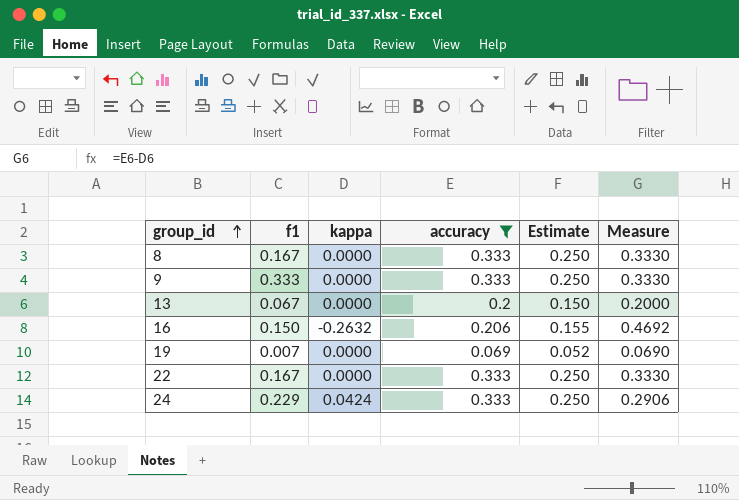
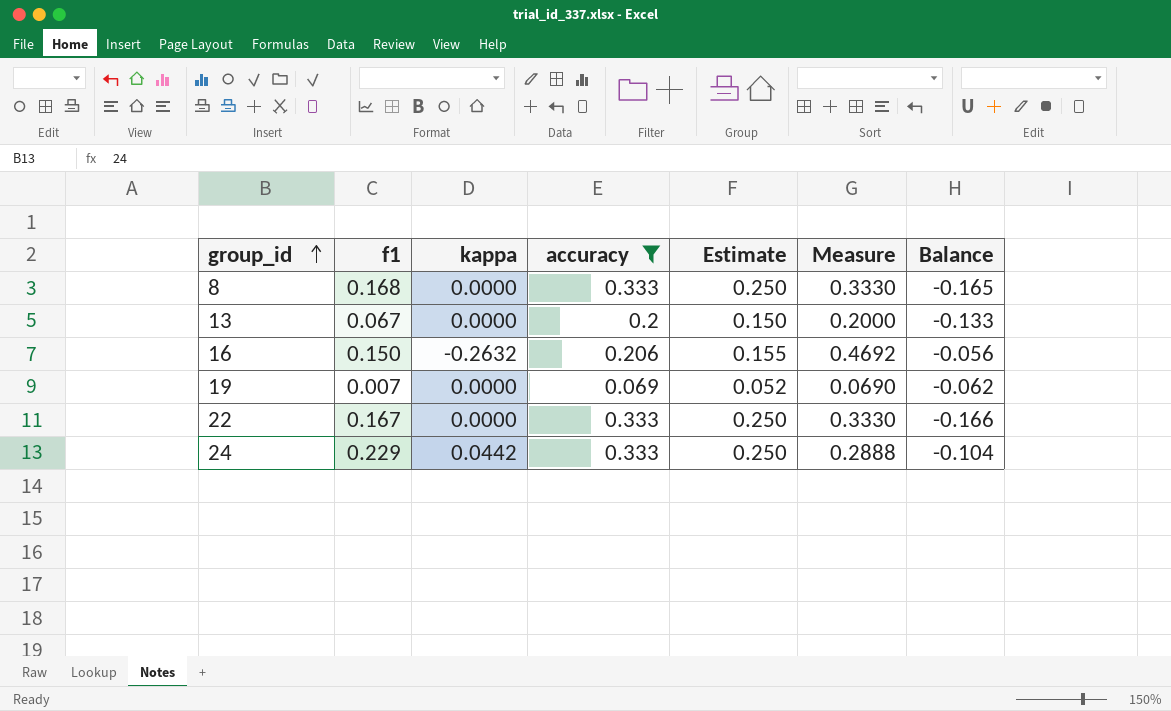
column Balance | formula: none -> [f1] - [accuracy]
row 9: 0.333 | 0.0000 | 0.333 | 0.250 | 0.3330 -> none
8 | f1: 0.167 -> 0.168
24 | kappa: 0.0424 -> 0.0442
24 | Measure: 0.2906 -> 0.2888

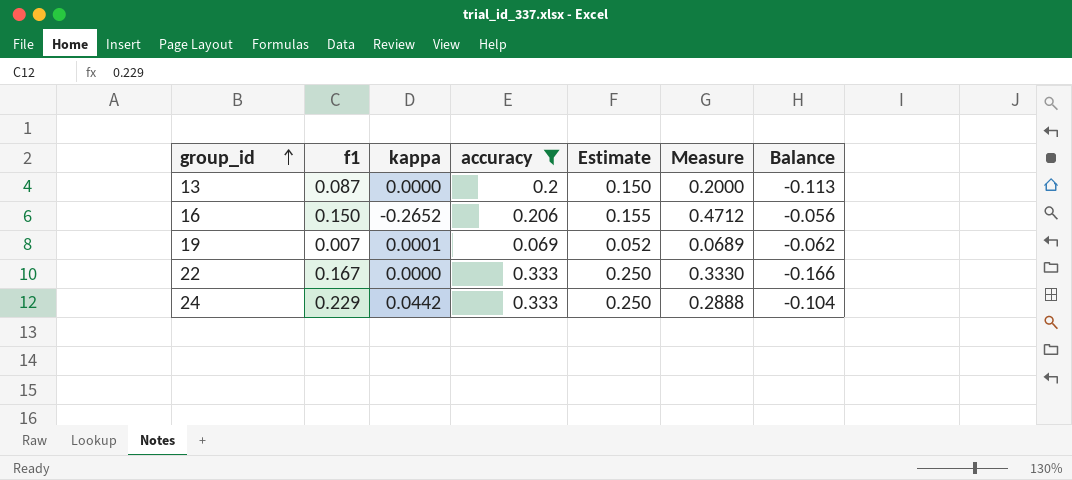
row 8: 0.168 | 0.0000 | 0.333 | 0.250 | 0.3330 | -0.165 -> none
13 | f1: 0.067 -> 0.087
13 | Balance: -0.133 -> -0.113
16 | kappa: -0.2632 -> -0.2652
16 | Measure: 0.4692 -> 0.4712
19 | kappa: 0.0000 -> 0.0001
19 | Measure: 0.0690 -> 0.0689

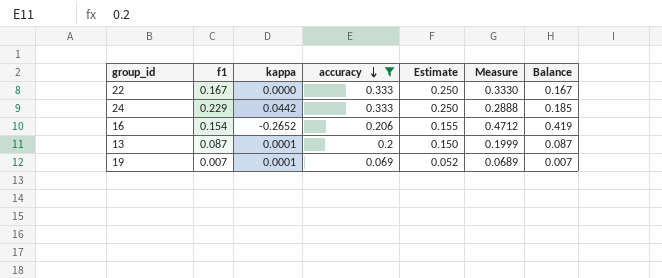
row order: group_id ascending -> accuracy descending
column Balance | formula: [f1] - [accuracy] -> [f1] - [kappa]
16 | f1: 0.150 -> 0.154
13 | kappa: 0.0000 -> 0.0001
13 | Measure: 0.2000 -> 0.1999

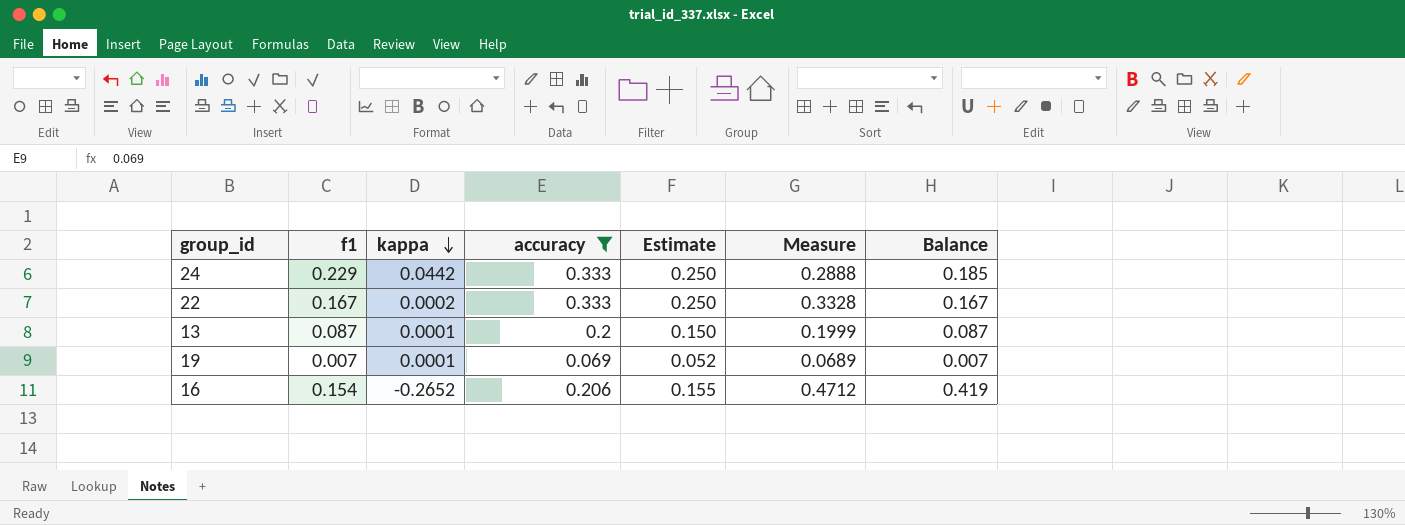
row order: accuracy descending -> kappa descending
22 | kappa: 0.0000 -> 0.0002
22 | Measure: 0.3330 -> 0.3328

